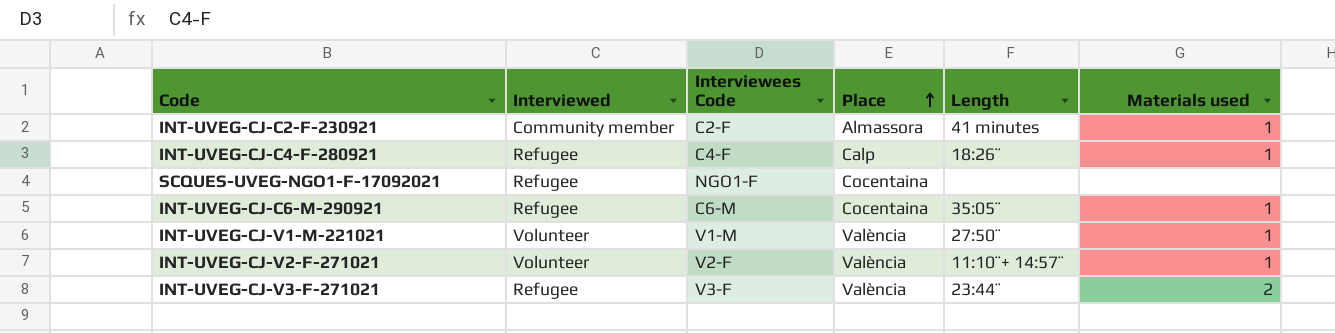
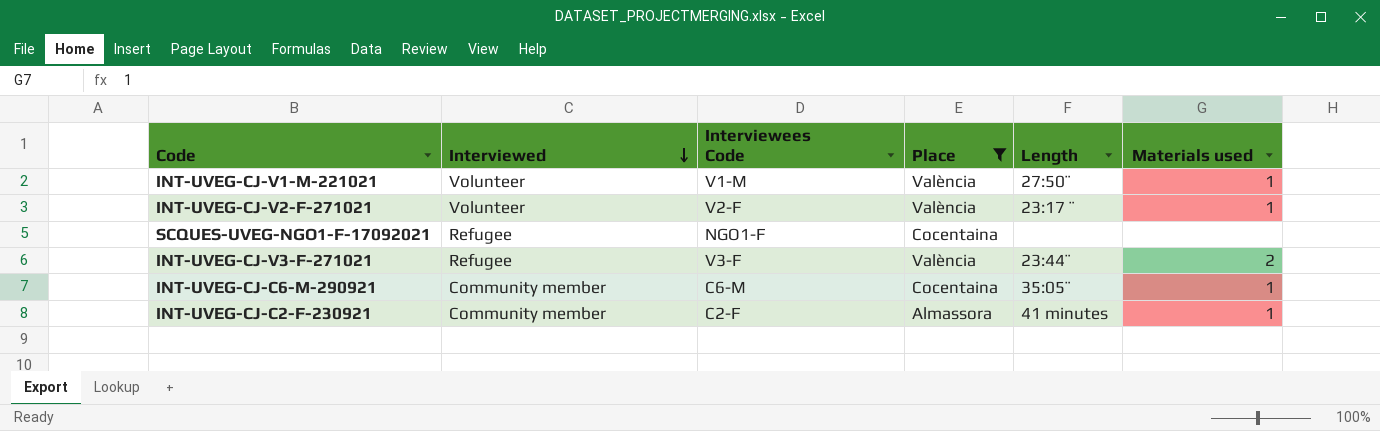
filter: none -> Place != Calp
row order: Place ascending -> Interviewed descending
INT-UVEG-CJ-V2-F-271021 | Length: 11:10¨+ 14:57¨ -> 23:17 ¨
INT-UVEG-CJ-C6-M-290921 | Interviewed: Refugee -> Community member

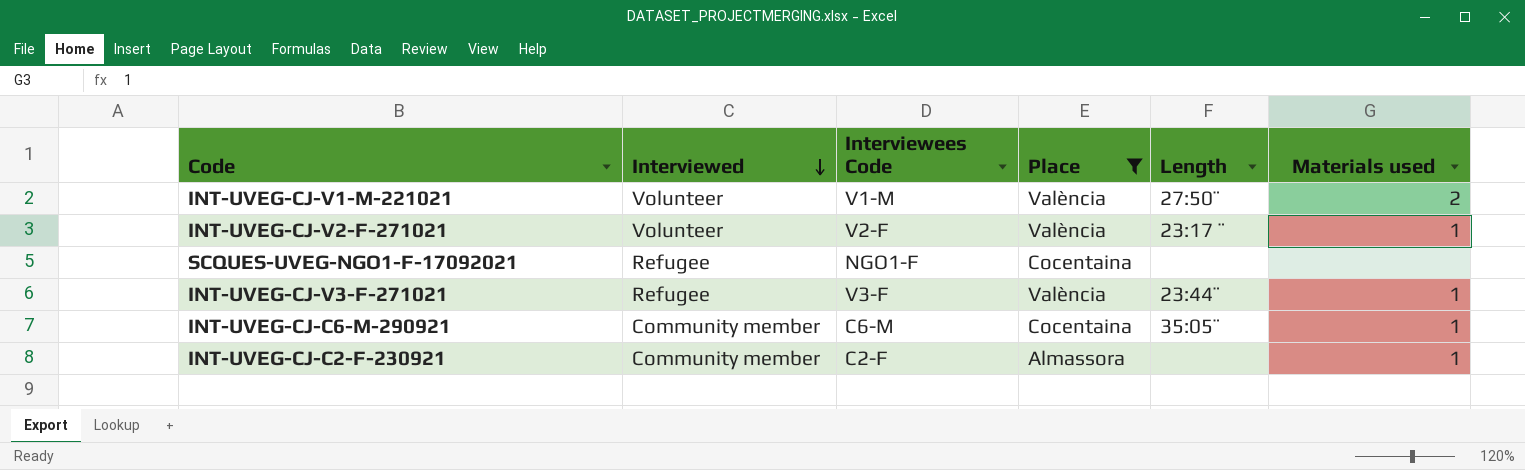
INT-UVEG-CJ-V1-M-221021 | Materials used: 1 -> 2
INT-UVEG-CJ-V3-F-271021 | Materials used: 2 -> 1
INT-UVEG-CJ-C2-F-230921 | Length: 41 minutes -> none

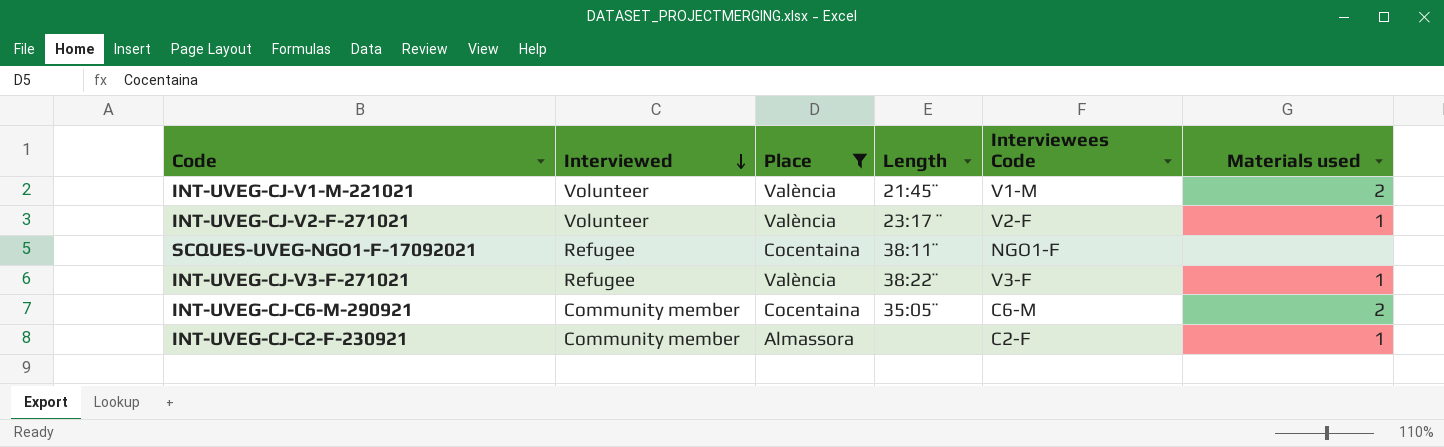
column Interviewees Code | position: 3 -> 5
INT-UVEG-CJ-V1-M-221021 | Length: 27:50¨ -> 21:45¨
SCQUES-UVEG-NGO1-F-17092021 | Length: none -> 38:11¨
INT-UVEG-CJ-V3-F-271021 | Length: 23:44¨ -> 38:22¨
INT-UVEG-CJ-C6-M-290921 | Materials used: 1 -> 2

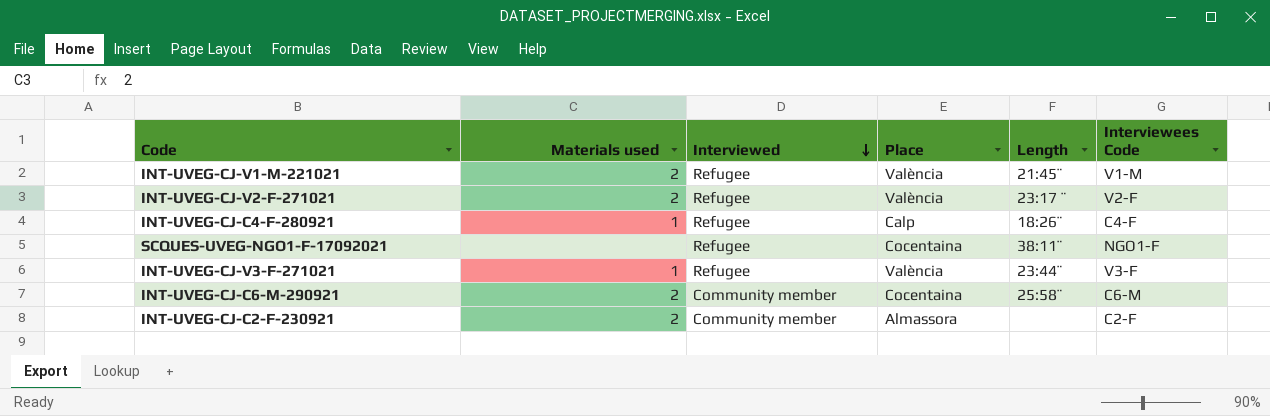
filter: Place != Calp -> none
column Materials used | position: 6 -> 2
INT-UVEG-CJ-V1-M-221021 | Interviewed: Volunteer -> Refugee
INT-UVEG-CJ-V2-F-271021 | Materials used: 1 -> 2
INT-UVEG-CJ-V2-F-271021 | Interviewed: Volunteer -> Refugee
INT-UVEG-CJ-V3-F-271021 | Length: 38:22¨ -> 23:44¨
INT-UVEG-CJ-C6-M-290921 | Length: 35:05¨ -> 25:58¨
INT-UVEG-CJ-C2-F-230921 | Materials used: 1 -> 2

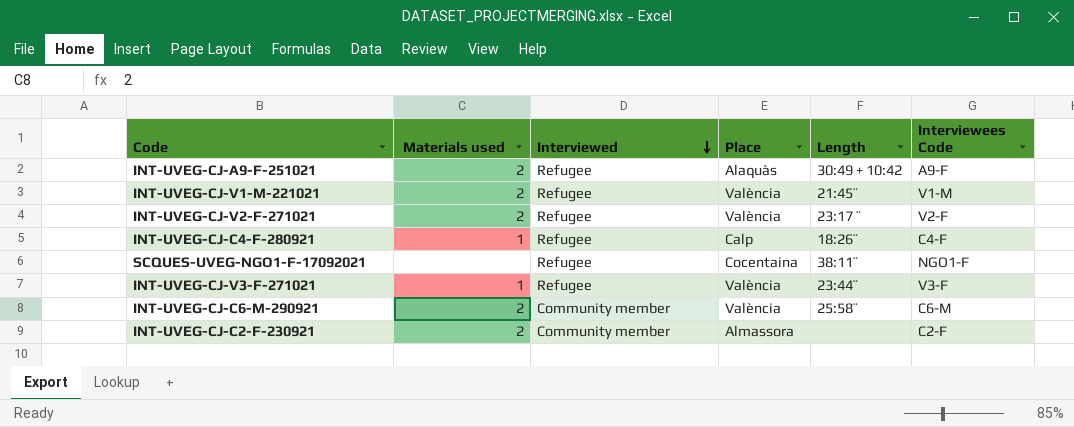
row INT-UVEG-CJ-A9-F-251021: none -> 2 | Refugee | Alaquàs | 30:49 + 10:42 | A9-F
INT-UVEG-CJ-C6-M-290921 | Place: Cocentaina -> València

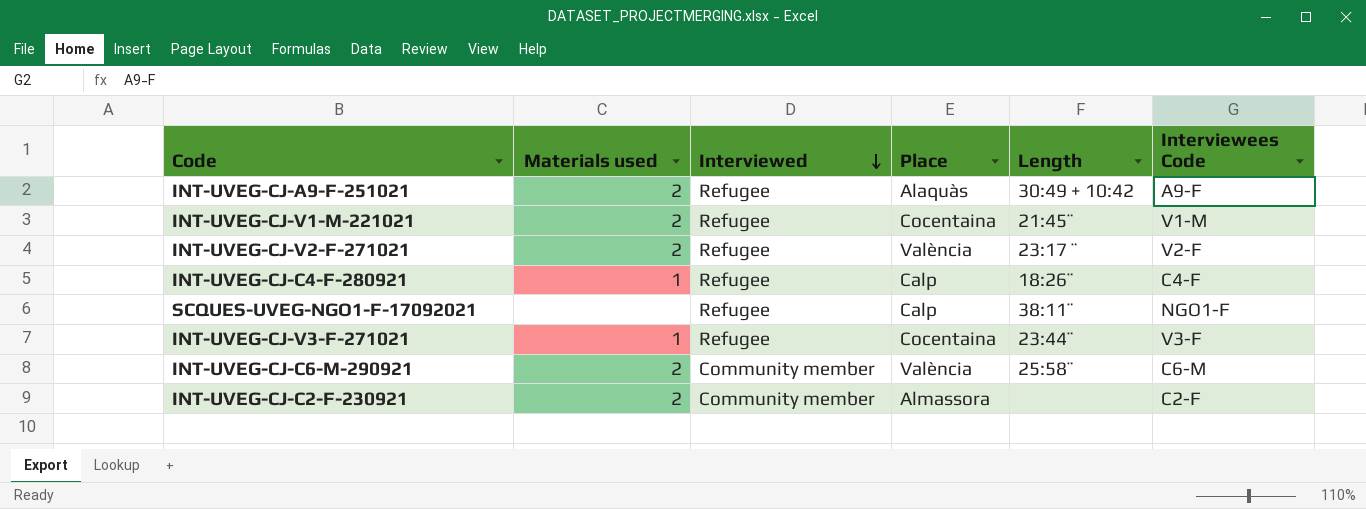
INT-UVEG-CJ-V1-M-221021 | Place: València -> Cocentaina
SCQUES-UVEG-NGO1-F-17092021 | Place: Cocentaina -> Calp
INT-UVEG-CJ-V3-F-271021 | Place: València -> Cocentaina

